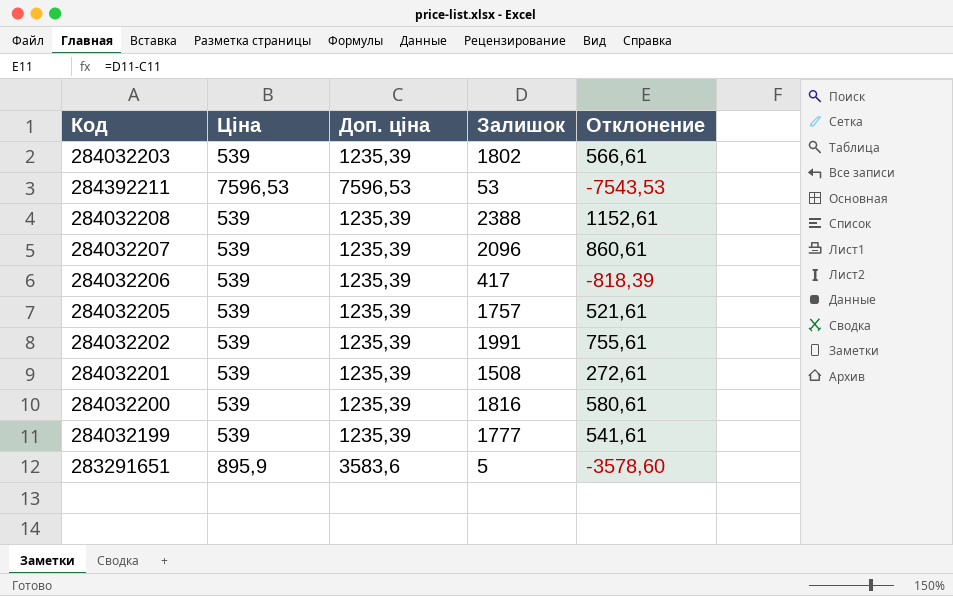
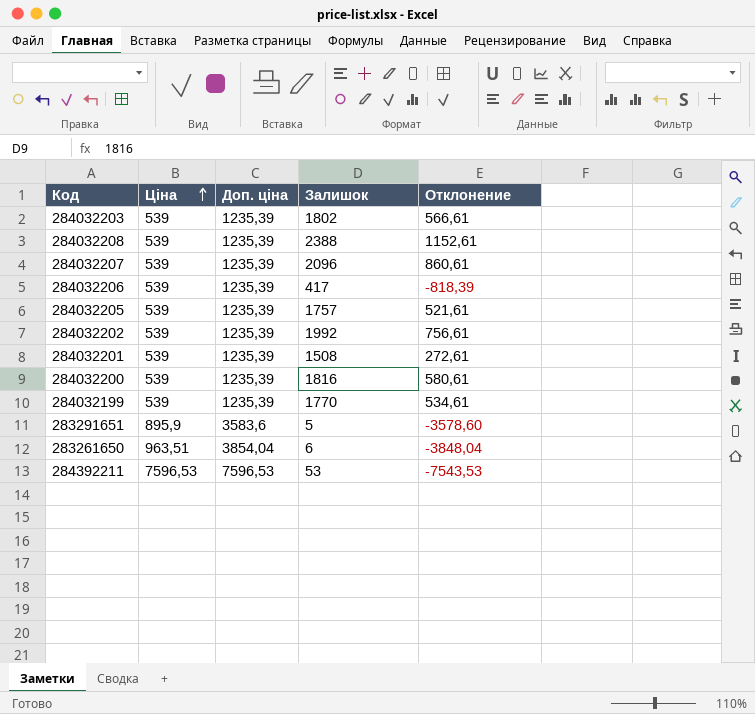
row order: none -> Ціна ascending
284032202 | Залишок: 1991 -> 1992
284032202 | Отклонение: 755,61 -> 756,61
284032199 | Залишок: 1777 -> 1770
284032199 | Отклонение: 541,61 -> 534,61
row 283261650: none -> 963,51 | 3854,04 | 6 | -3848,04

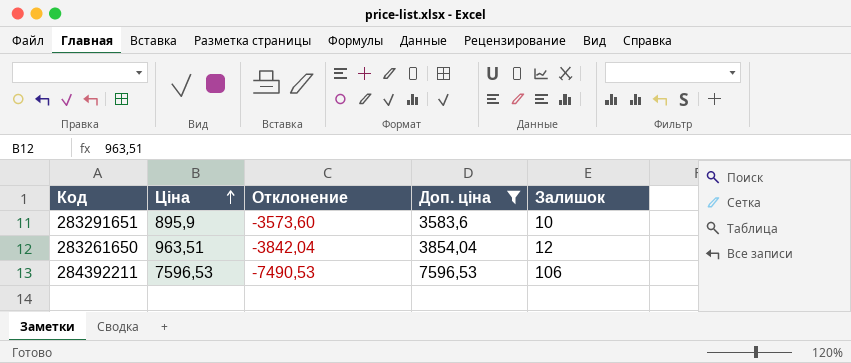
filter: none -> Доп. ціна != 1235,39
column Отклонение | position: 5 -> 3
283291651 | Отклонение: -3578,60 -> -3573,60
283291651 | Залишок: 5 -> 10
283261650 | Отклонение: -3848,04 -> -3842,04
283261650 | Залишок: 6 -> 12
284392211 | Отклонение: -7543,53 -> -7490,53
284392211 | Залишок: 53 -> 106

